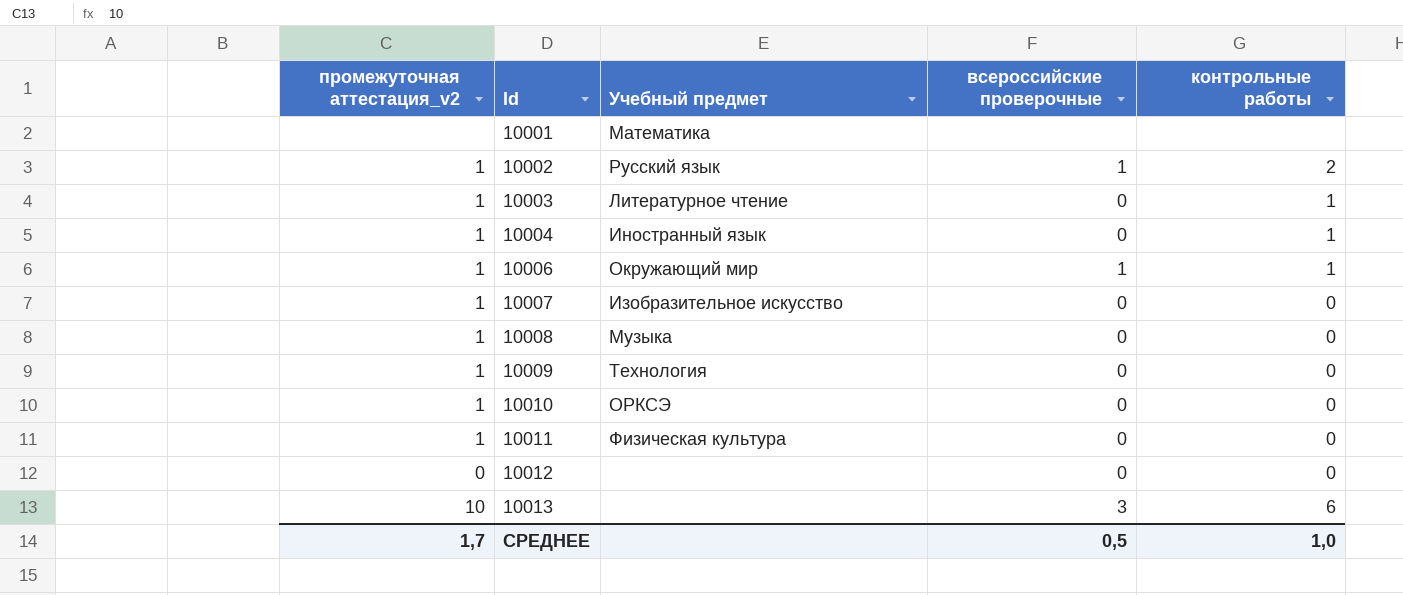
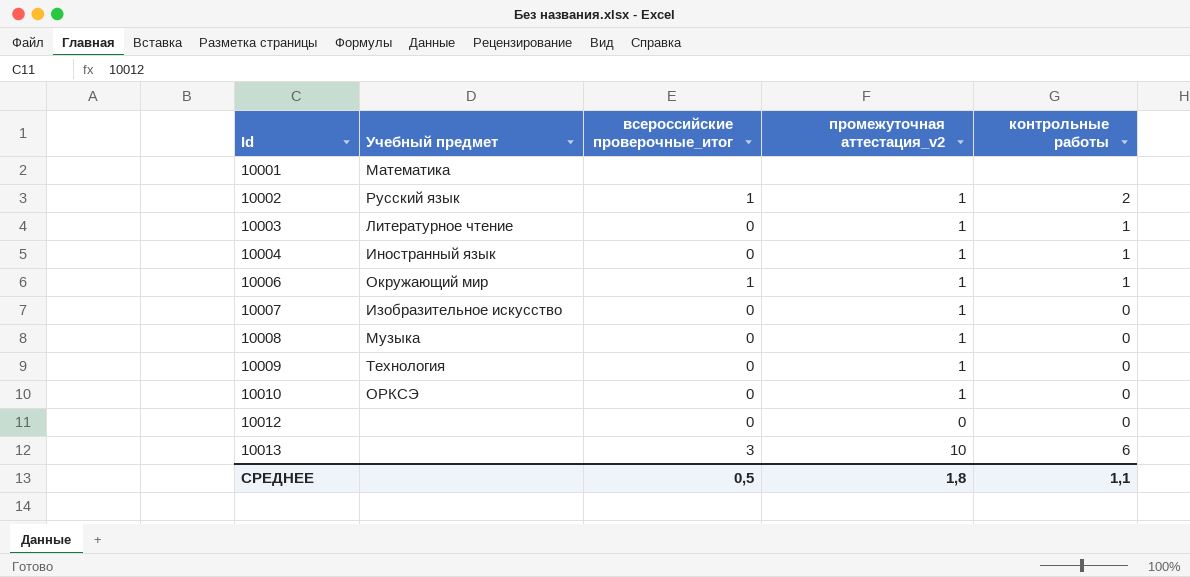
column name: всероссийские проверочные -> всероссийские проверочные_итог
column промежуточная аттестация_v2 | position: 1 -> 4
row 10011: 1 | Физическая культура | 0 | 0 -> none
СРЕДНЕЕ | промежуточная аттестация_v2: 1,7 -> 1,8
СРЕДНЕЕ | контрольные работы: 1,0 -> 1,1

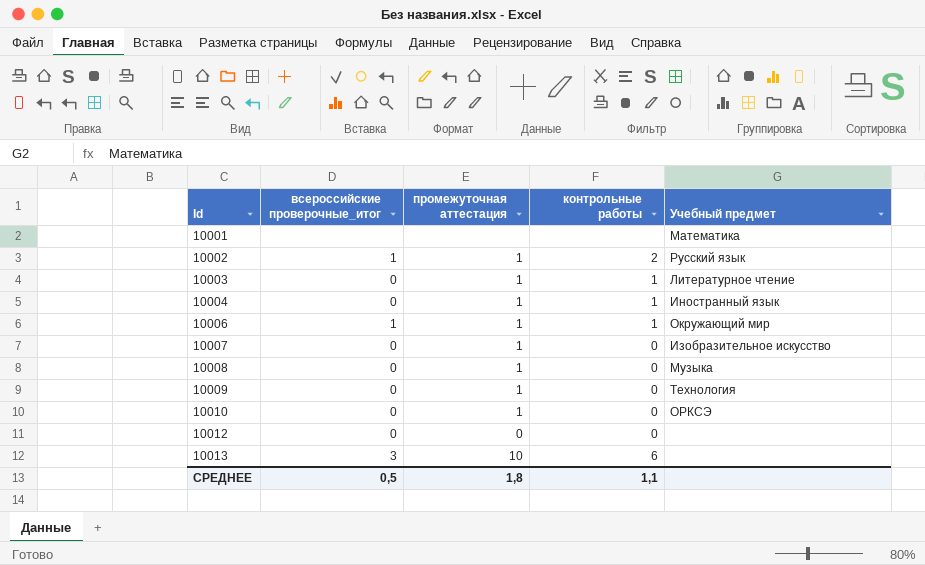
column name: промежуточная аттестация_v2 -> промежуточная аттестация
column Учебный предмет | position: 2 -> 5

